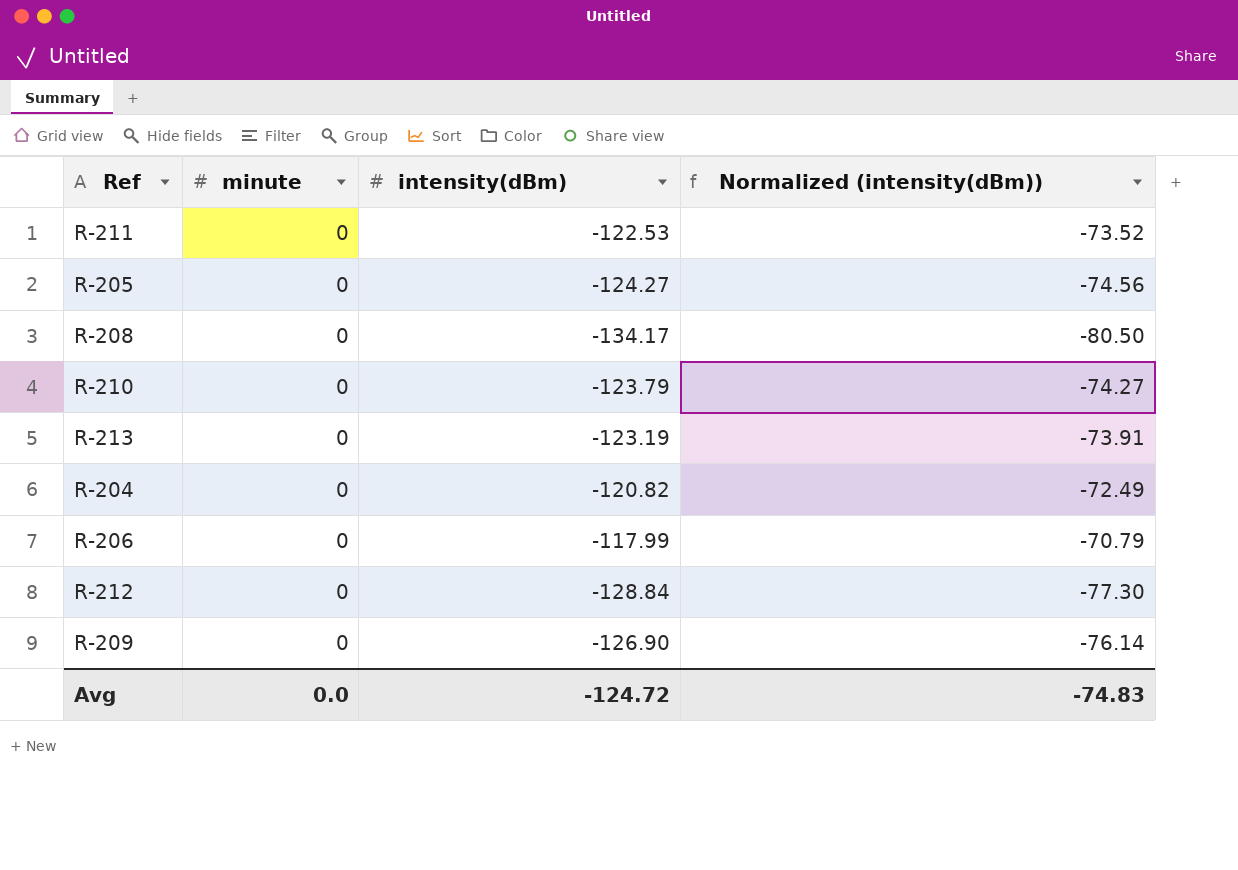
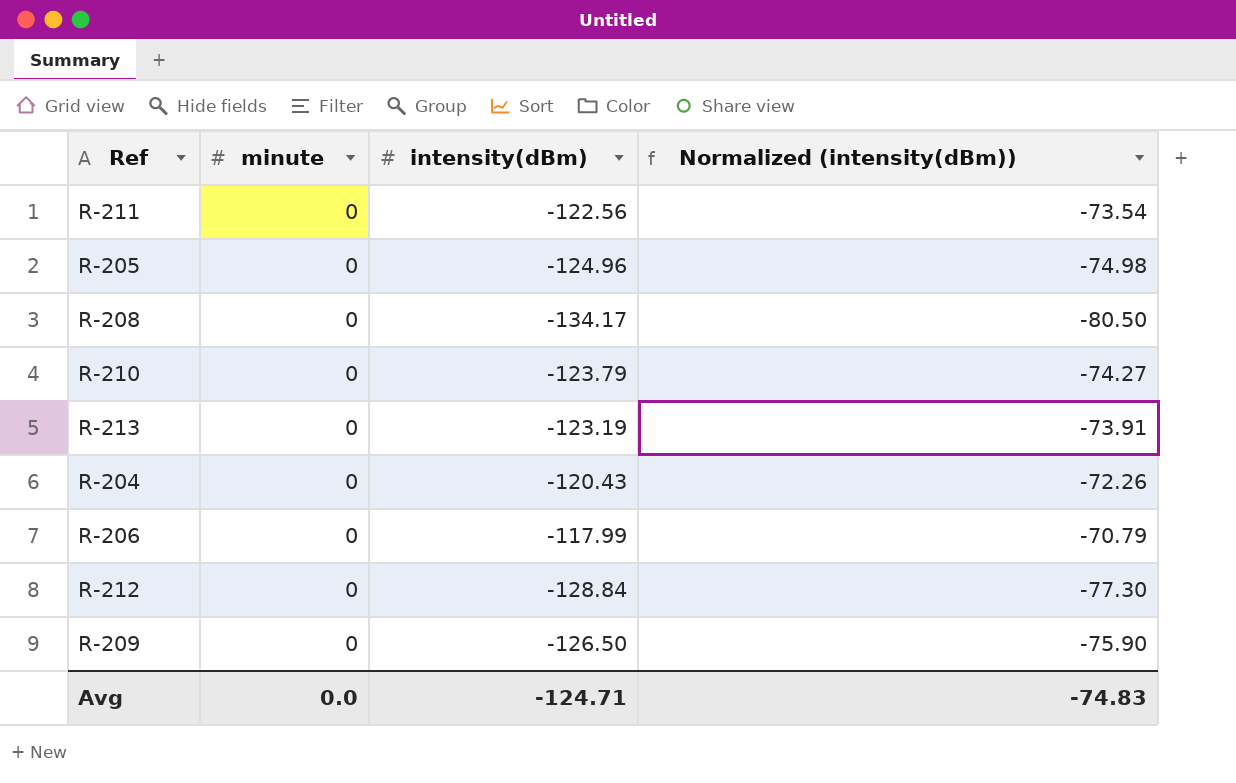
R-211 | intensity(dBm): -122.53 -> -122.56
R-211 | Normalized (intensity(dBm)): -73.52 -> -73.54
R-205 | intensity(dBm): -124.27 -> -124.96
R-205 | Normalized (intensity(dBm)): -74.56 -> -74.98
R-204 | intensity(dBm): -120.82 -> -120.43
R-204 | Normalized (intensity(dBm)): -72.49 -> -72.26
R-209 | intensity(dBm): -126.90 -> -126.50
R-209 | Normalized (intensity(dBm)): -76.14 -> -75.90
Avg | intensity(dBm): -124.72 -> -124.71

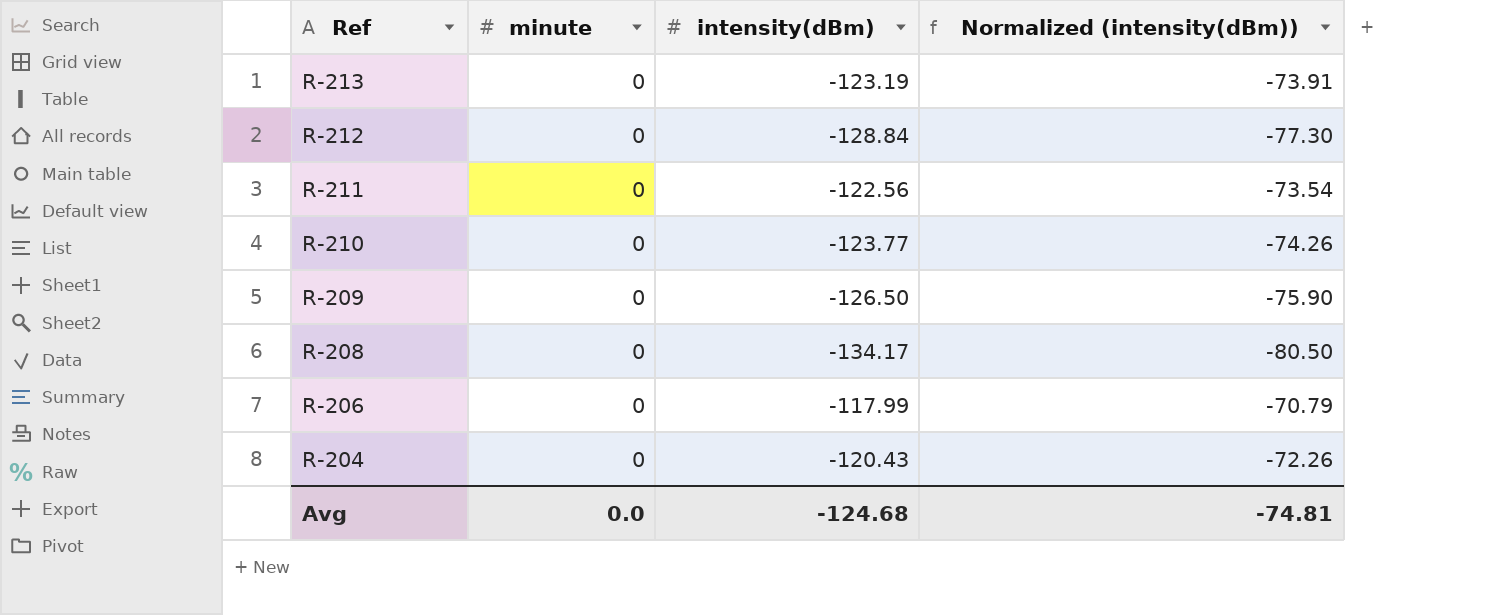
row order: none -> Ref descending
row R-205: 0 | -124.96 | -74.98 -> none
R-210 | intensity(dBm): -123.79 -> -123.77
R-210 | Normalized (intensity(dBm)): -74.27 -> -74.26
Avg | intensity(dBm): -124.71 -> -124.68
Avg | Normalized (intensity(dBm)): -74.83 -> -74.81

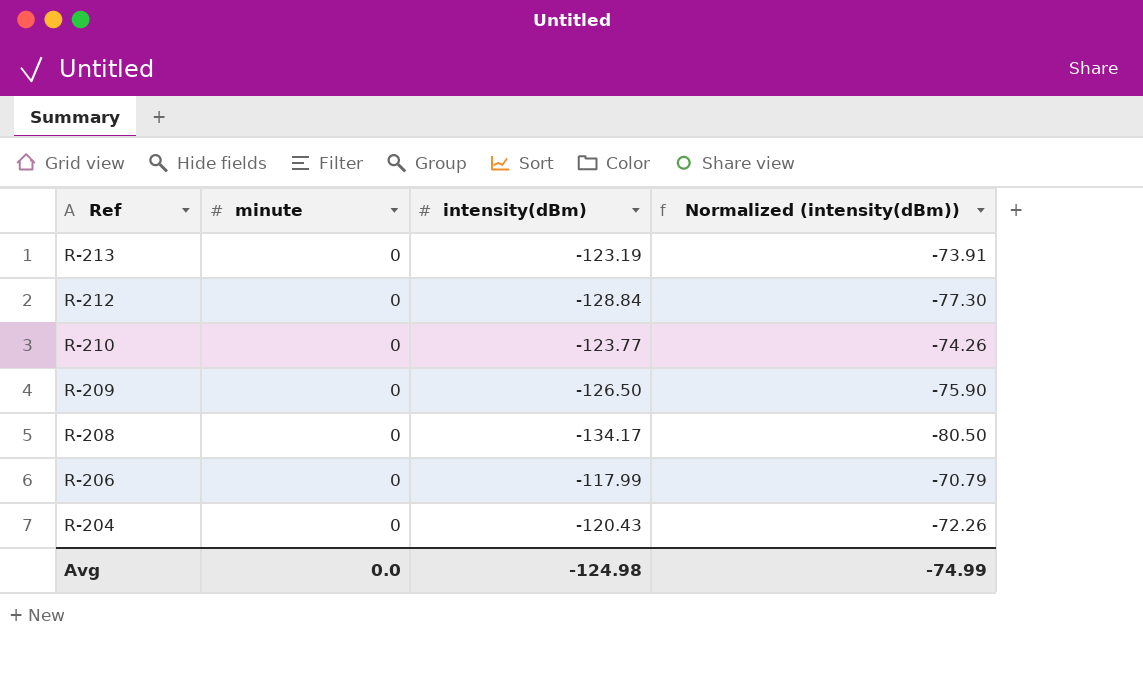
row R-211: 0 | -122.56 | -73.54 -> none
Avg | intensity(dBm): -124.68 -> -124.98
Avg | Normalized (intensity(dBm)): -74.81 -> -74.99

